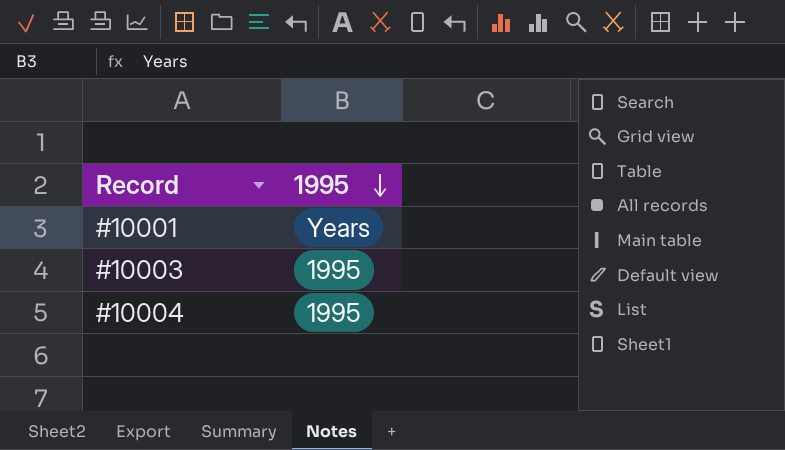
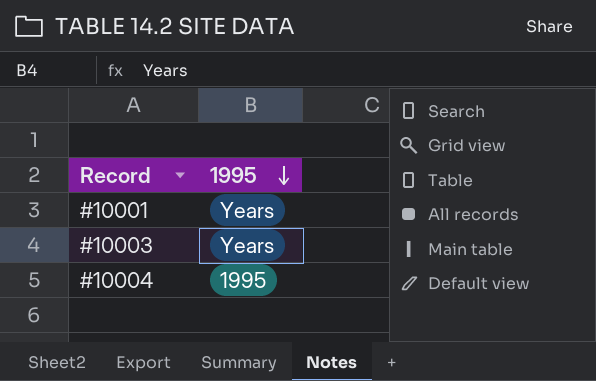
#10003 | 1995: 1995 -> Years

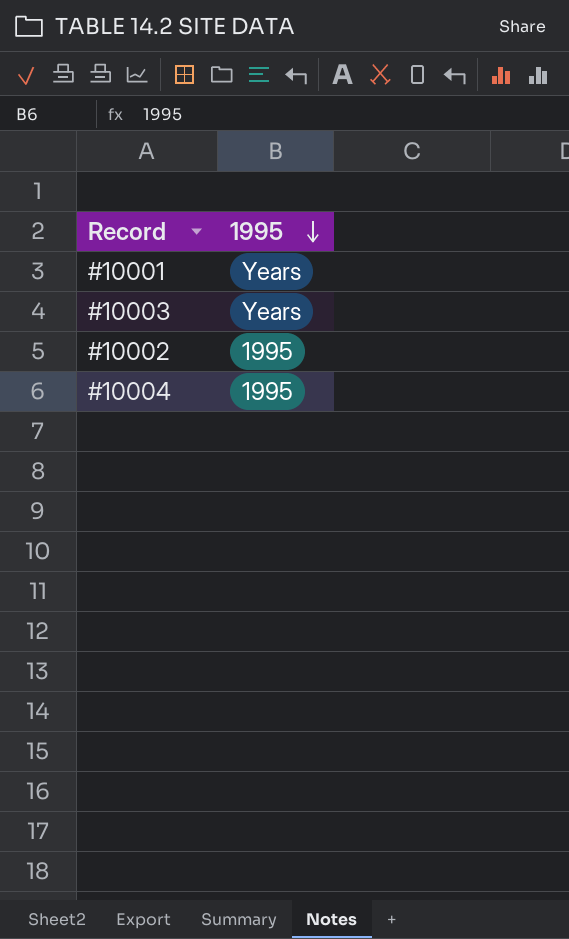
row #10002: none -> 1995

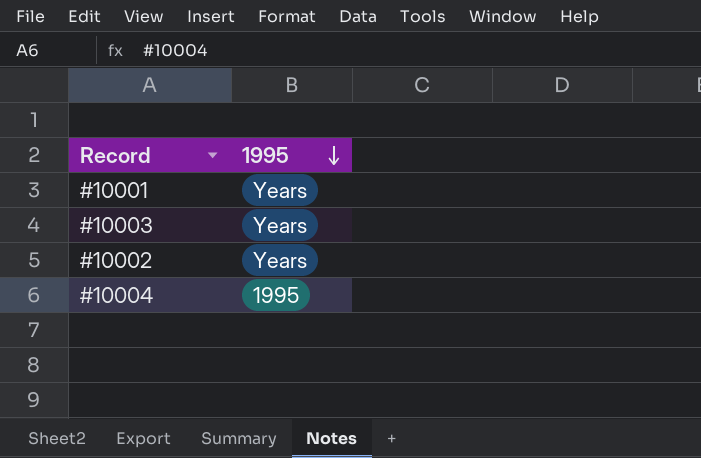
#10002 | 1995: 1995 -> Years

